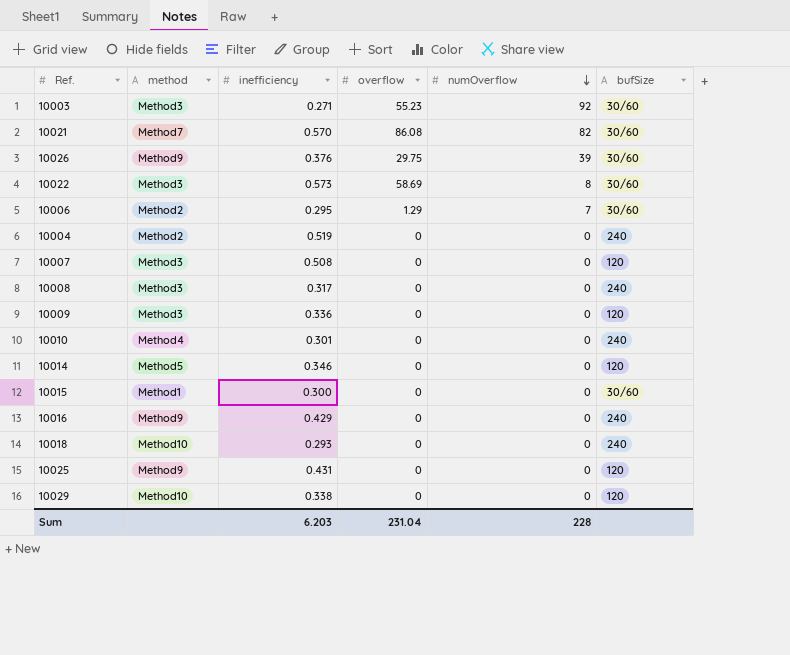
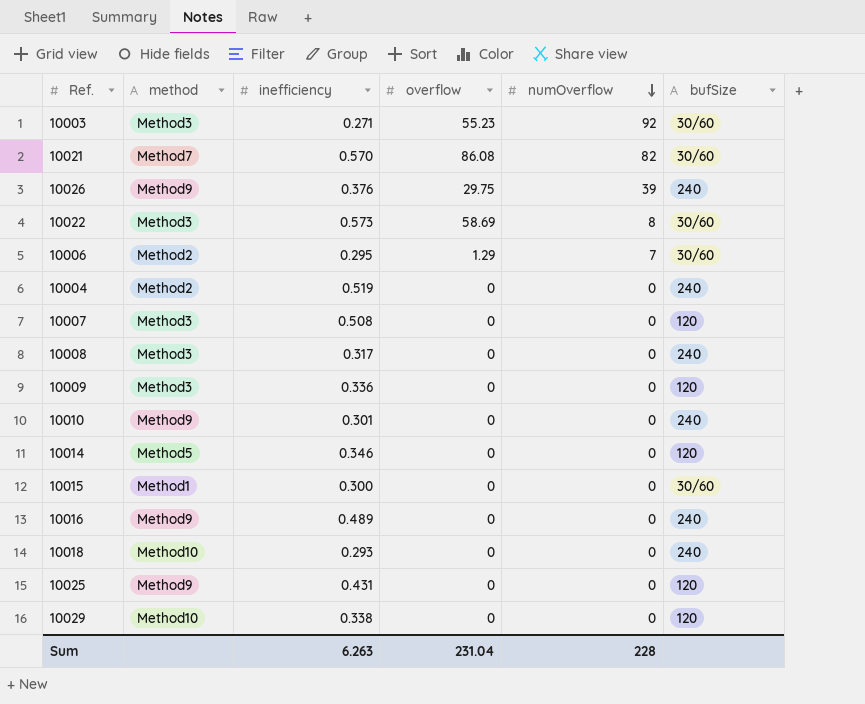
10026 | bufSize: 30/60 -> 240
10010 | method: Method4 -> Method9
10016 | inefficiency: 0.429 -> 0.489
Sum | inefficiency: 6.203 -> 6.263

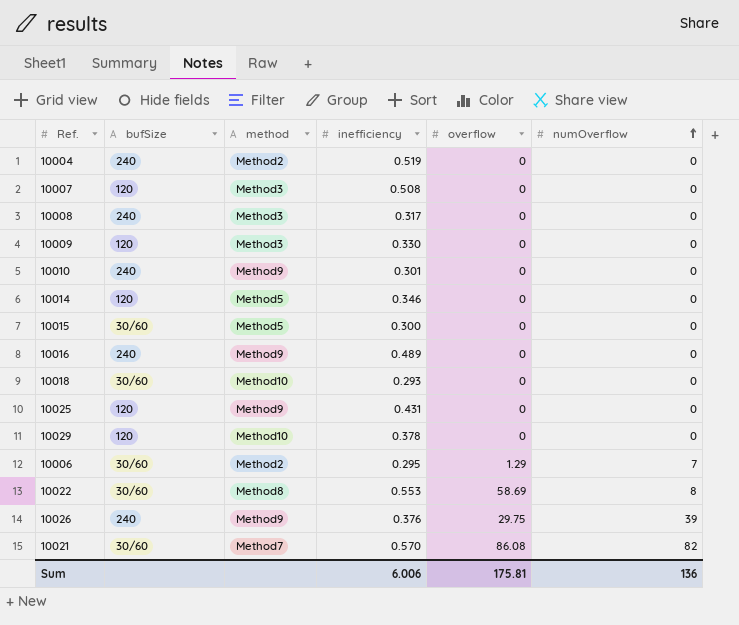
row order: numOverflow descending -> numOverflow ascending
column bufSize | position: 6 -> 2
row 10003: Method3 | 0.271 | 55.23 | 92 | 30/60 -> none
10009 | inefficiency: 0.336 -> 0.330
10015 | method: Method1 -> Method5
10018 | bufSize: 240 -> 30/60
10029 | inefficiency: 0.338 -> 0.378
10022 | method: Method3 -> Method8
10022 | inefficiency: 0.573 -> 0.553
Sum | inefficiency: 6.263 -> 6.006
Sum | overflow: 231.04 -> 175.81
Sum | numOverflow: 228 -> 136

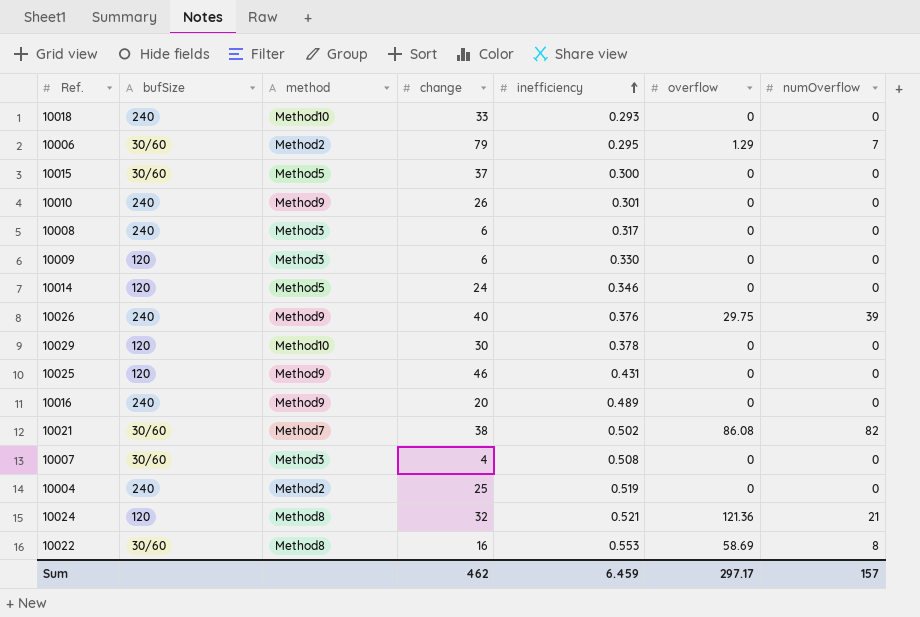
row order: numOverflow ascending -> inefficiency ascending
column change | position: none -> 4
10018 | bufSize: 30/60 -> 240
10021 | inefficiency: 0.570 -> 0.502
10007 | bufSize: 120 -> 30/60
row 10024: none -> 120 | Method8 | 32 | 0.521 | 121.36 | 21
Sum | inefficiency: 6.006 -> 6.459
Sum | overflow: 175.81 -> 297.17
Sum | numOverflow: 136 -> 157

